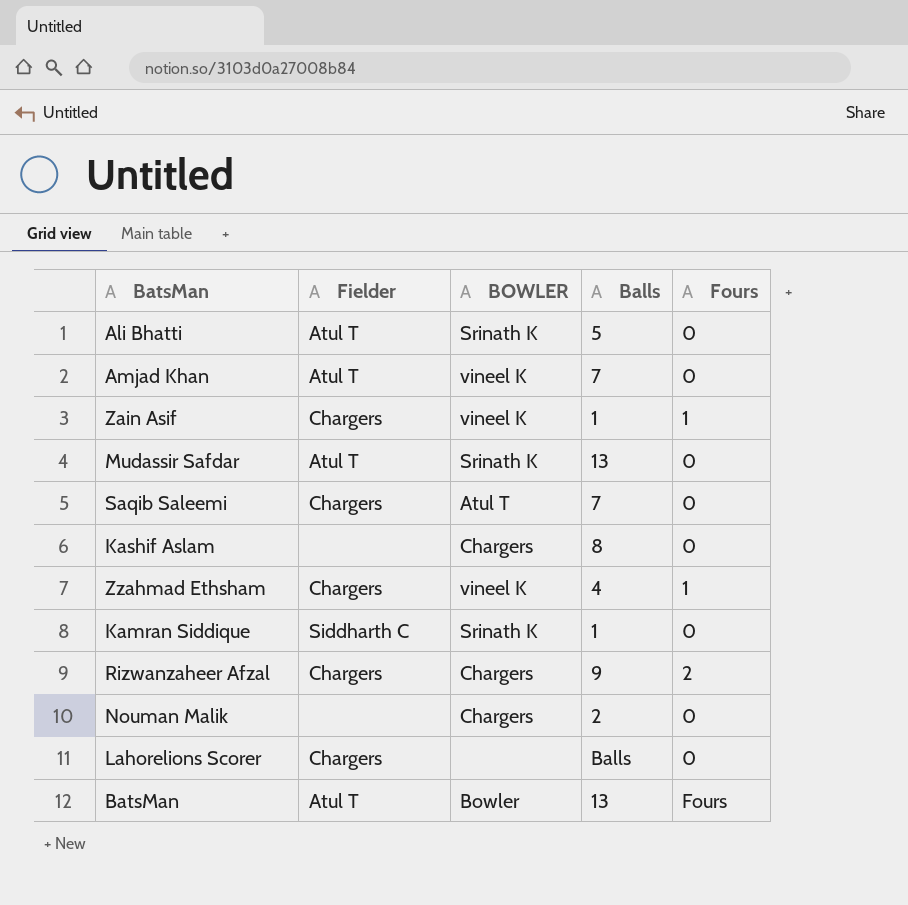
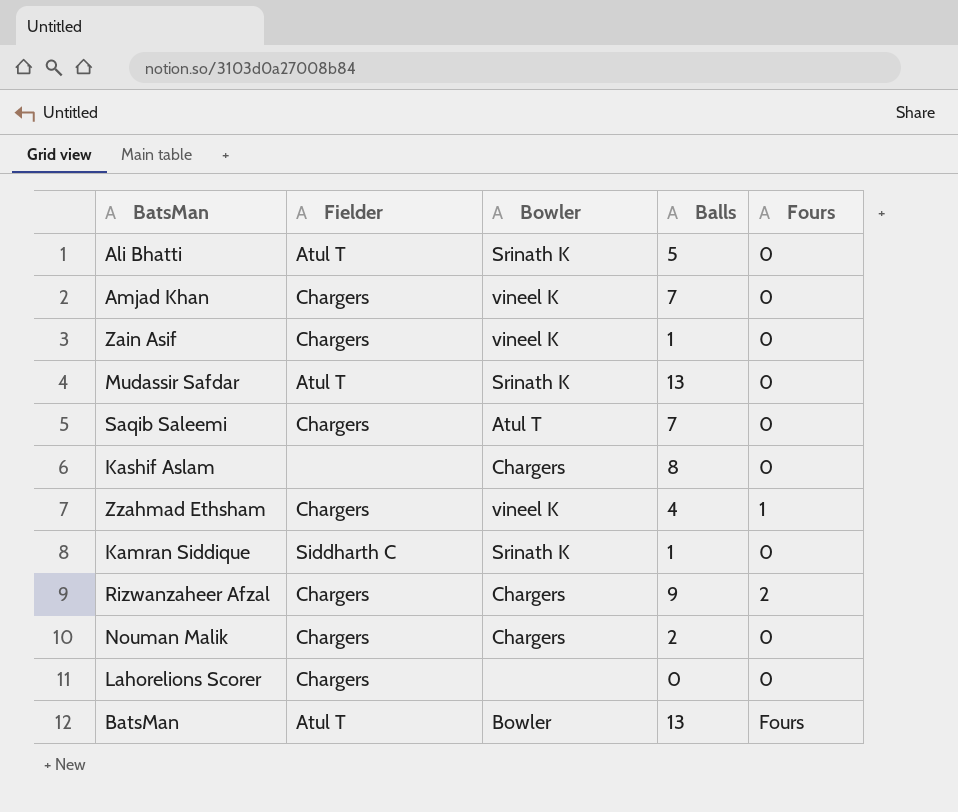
column name: BOWLER -> Bowler
Amjad Khan | Fielder: Atul T -> Chargers
Zain Asif | Fours: 1 -> 0
Nouman Malik | Fielder: none -> Chargers
Lahorelions Scorer | Balls: Balls -> 0

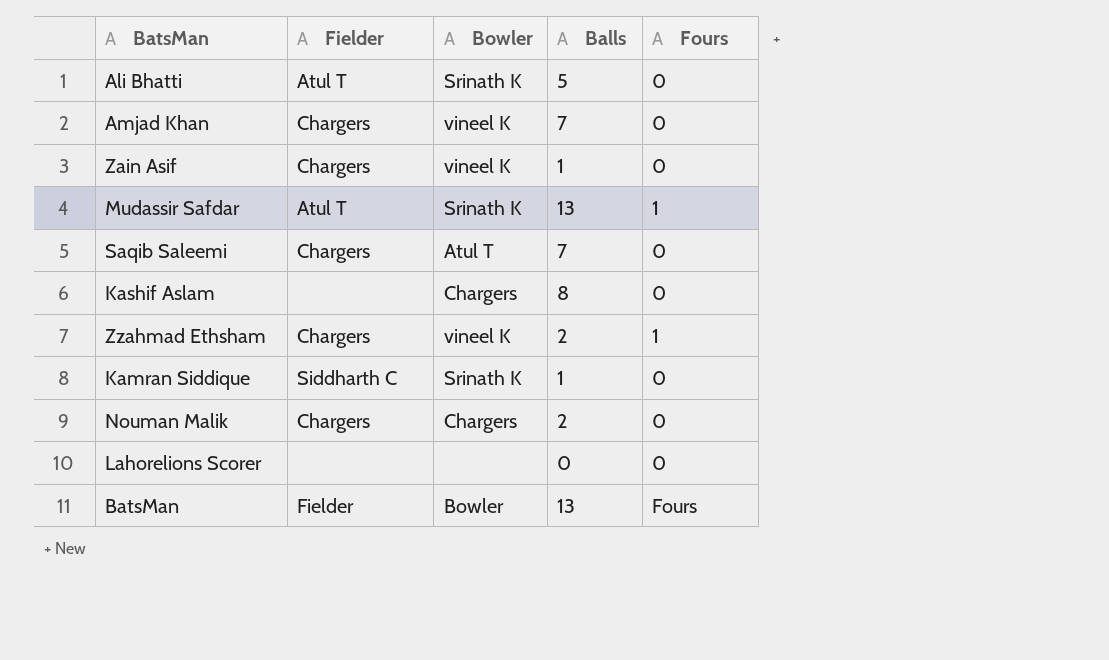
row Rizwanzaheer Afzal: Chargers | Chargers | 9 | 2 -> none
Mudassir Safdar | Fours: 0 -> 1
Zzahmad Ethsham | Balls: 4 -> 2
Lahorelions Scorer | Fielder: Chargers -> none
BatsMan | Fielder: Atul T -> Fielder

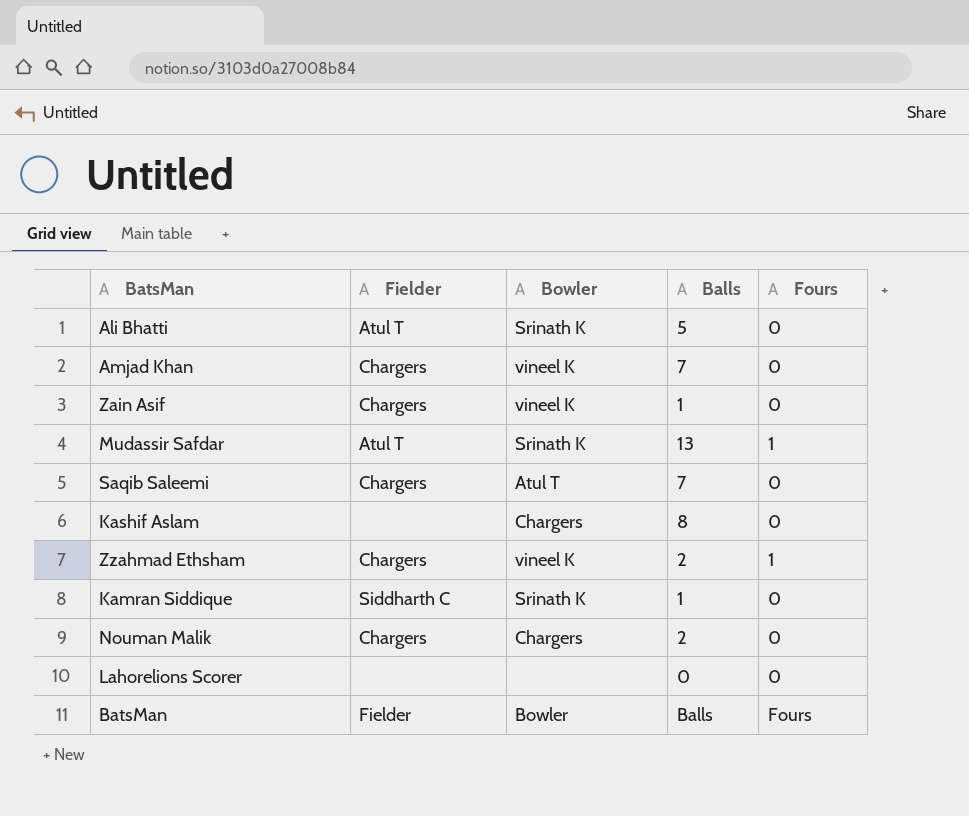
BatsMan | Balls: 13 -> Balls

